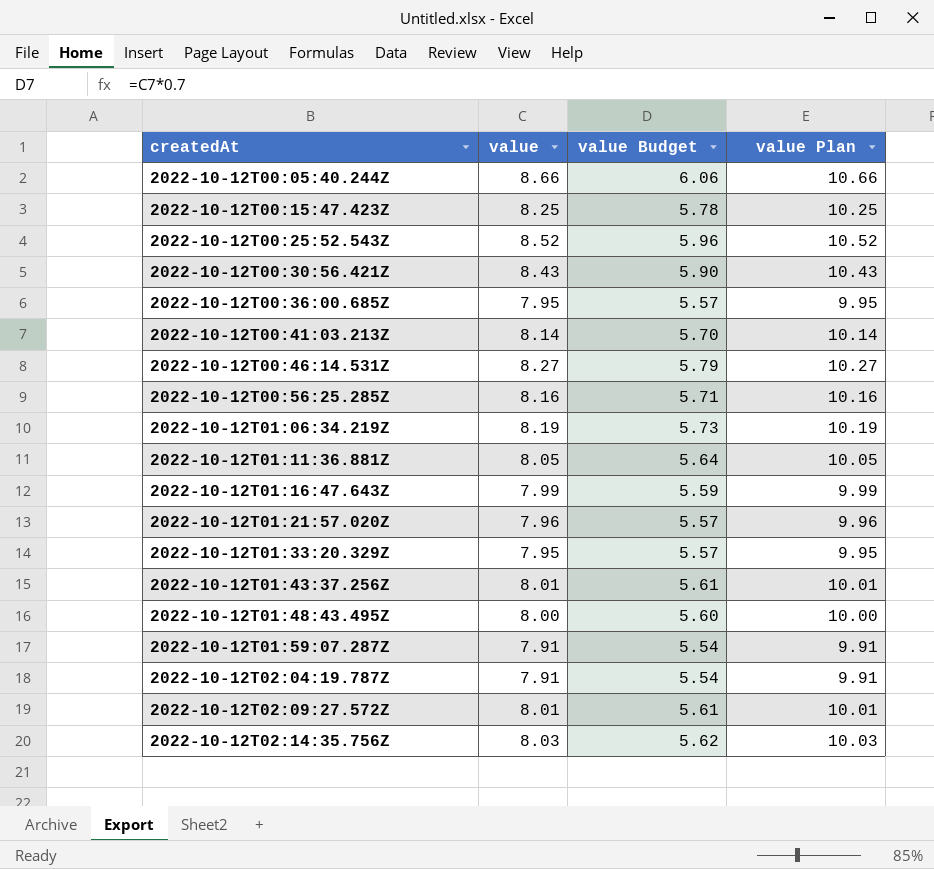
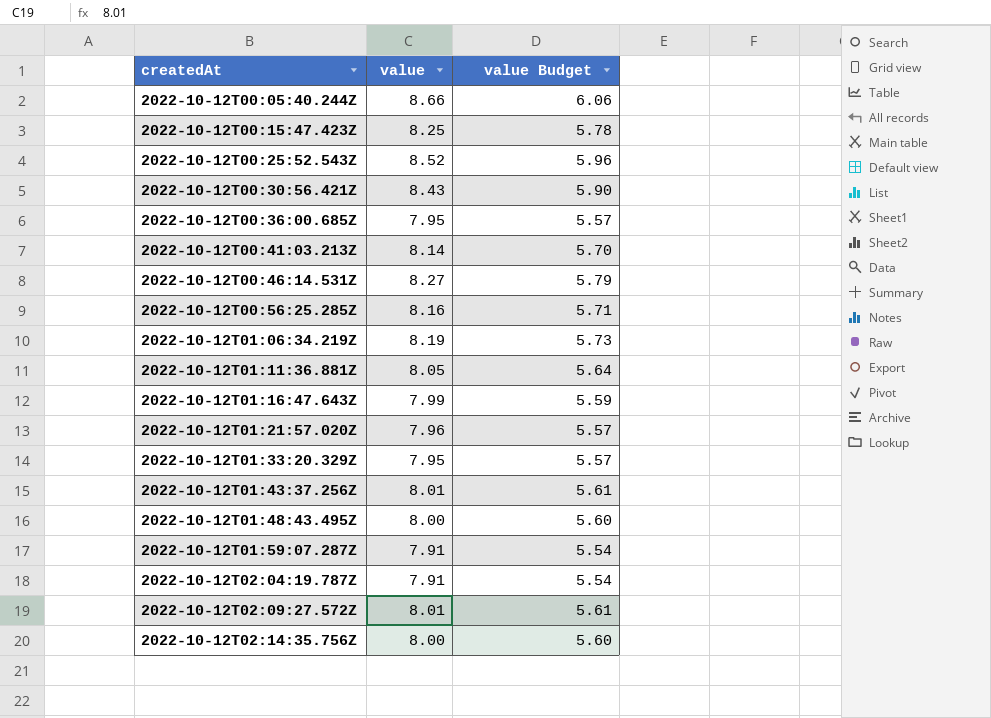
column value Plan | formula: [value] + 2 -> none
2022-10-12T02:14:35.756Z | value: 8.03 -> 8.00
2022-10-12T02:14:35.756Z | value Budget: 5.62 -> 5.60

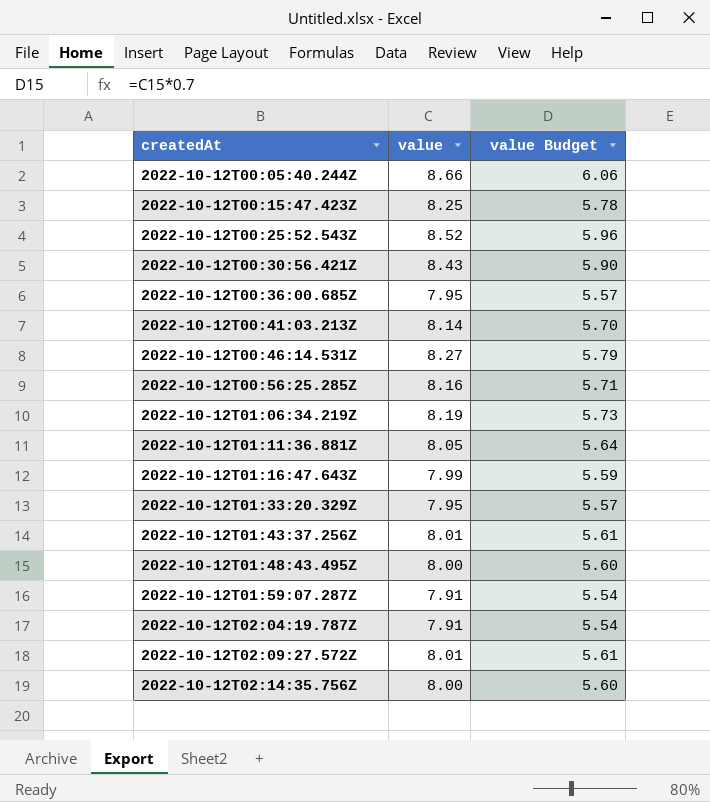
row 2022-10-12T01:21:57.020Z: 7.96 | 5.57 -> none

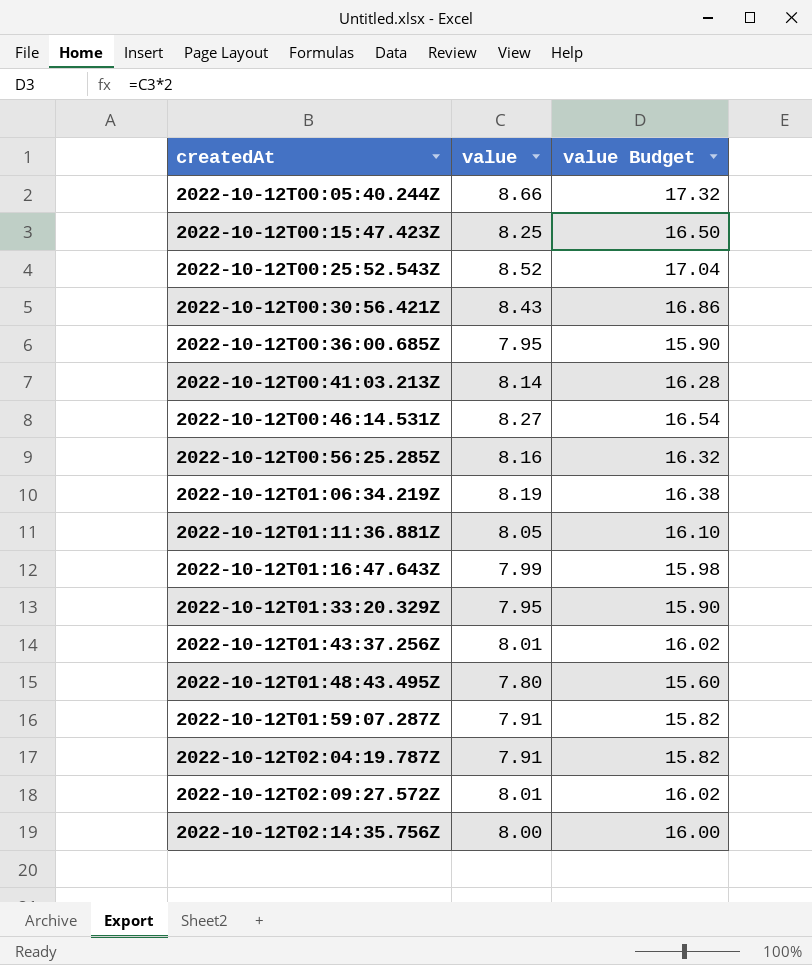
column value Budget | formula: [value] * 0.7 -> [value] * 2
2022-10-12T01:48:43.495Z | value: 8.00 -> 7.80

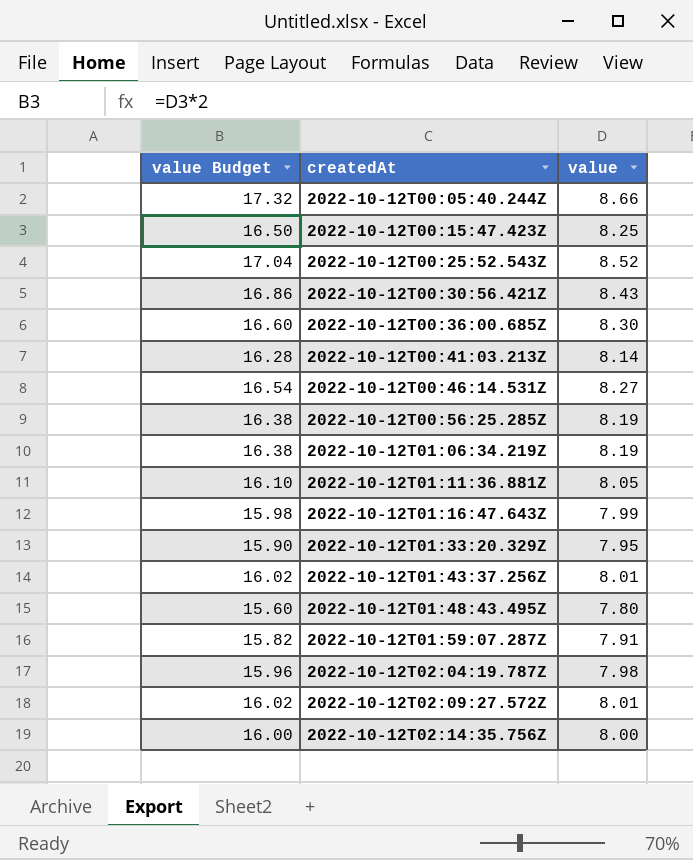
column value Budget | position: 3 -> 1
2022-10-12T00:36:00.685Z | value Budget: 15.90 -> 16.60
2022-10-12T00:36:00.685Z | value: 7.95 -> 8.30
2022-10-12T00:56:25.285Z | value Budget: 16.32 -> 16.38
2022-10-12T00:56:25.285Z | value: 8.16 -> 8.19
2022-10-12T02:04:19.787Z | value Budget: 15.82 -> 15.96
2022-10-12T02:04:19.787Z | value: 7.91 -> 7.98

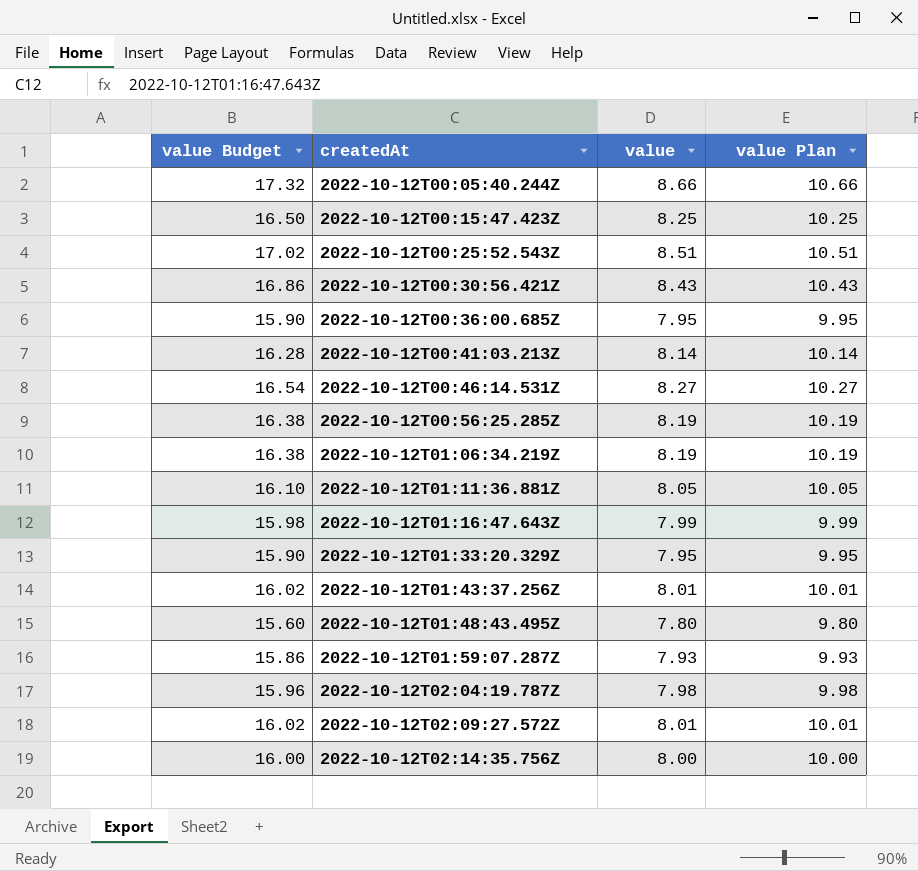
column value Plan | formula: none -> [value] + 2
2022-10-12T00:25:52.543Z | value Budget: 17.04 -> 17.02
2022-10-12T00:25:52.543Z | value: 8.52 -> 8.51
2022-10-12T00:36:00.685Z | value Budget: 16.60 -> 15.90
2022-10-12T00:36:00.685Z | value: 8.30 -> 7.95
2022-10-12T01:59:07.287Z | value Budget: 15.82 -> 15.86
2022-10-12T01:59:07.287Z | value: 7.91 -> 7.93

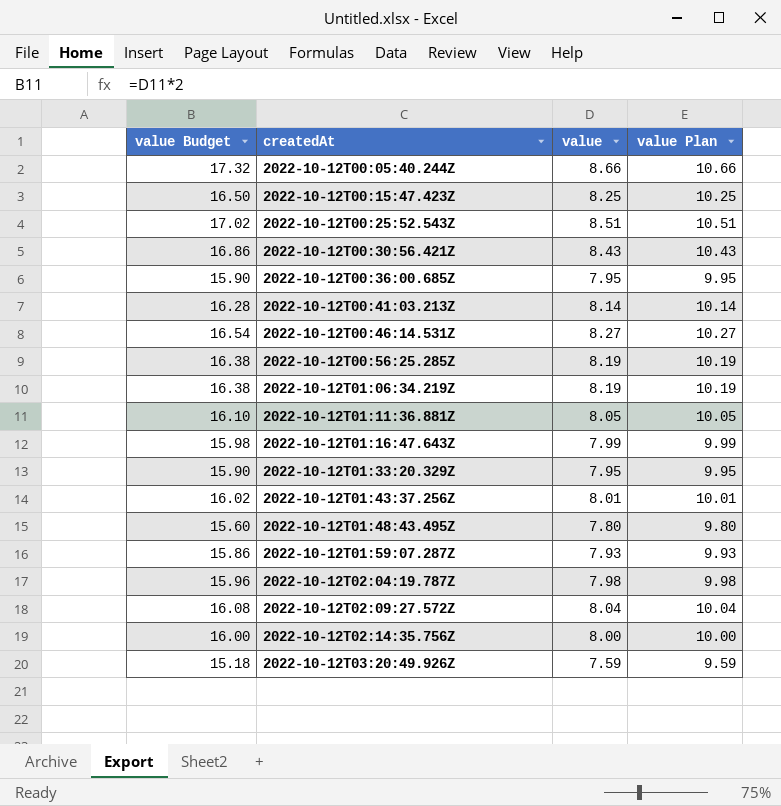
2022-10-12T02:09:27.572Z | value Budget: 16.02 -> 16.08
2022-10-12T02:09:27.572Z | value: 8.01 -> 8.04
2022-10-12T02:09:27.572Z | value Plan: 10.01 -> 10.04
row 2022-10-12T03:20:49.926Z: none -> 15.18 | 7.59 | 9.59

